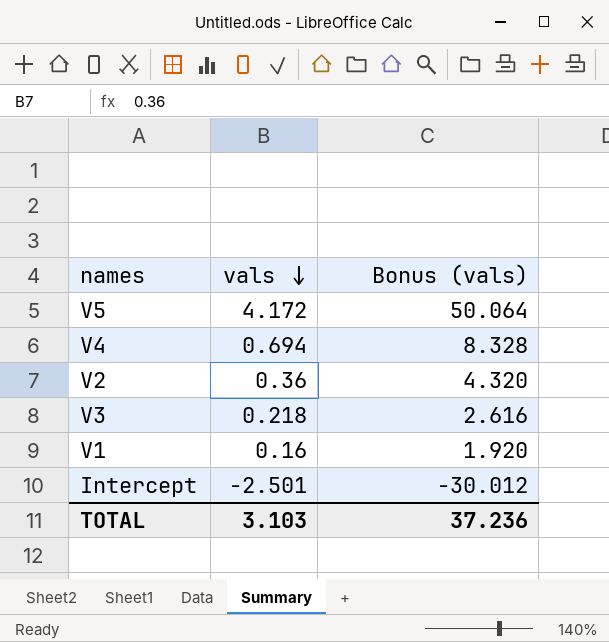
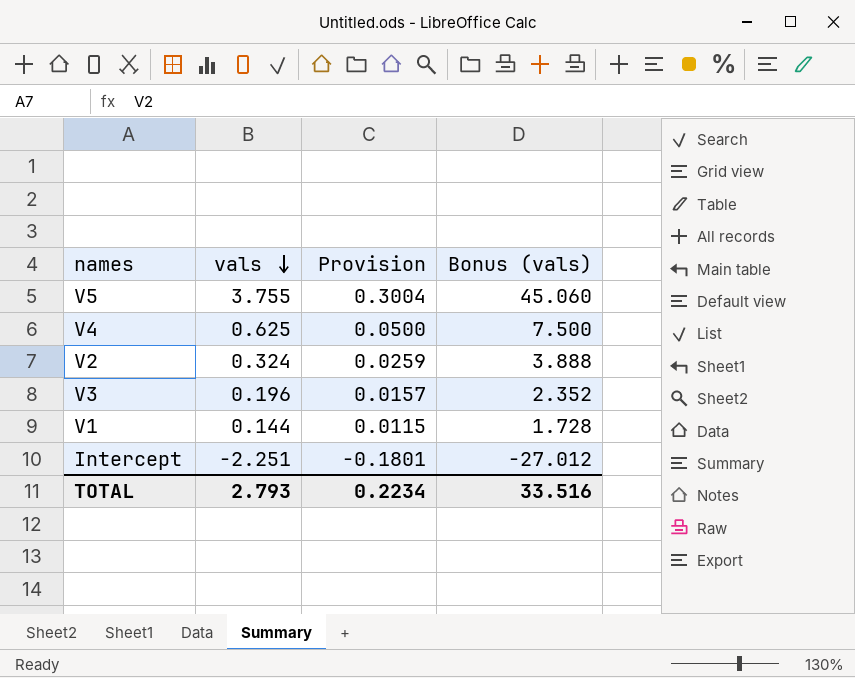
column Provision | formula: none -> [vals] * 0.08
V5 | vals: 4.172 -> 3.755
V5 | Bonus (vals): 50.064 -> 45.060
V4 | vals: 0.694 -> 0.625
V4 | Bonus (vals): 8.328 -> 7.500
V2 | vals: 0.36 -> 0.324
V2 | Bonus (vals): 4.320 -> 3.888
V3 | vals: 0.218 -> 0.196
V3 | Bonus (vals): 2.616 -> 2.352
V1 | vals: 0.16 -> 0.144
V1 | Bonus (vals): 1.920 -> 1.728
Intercept | vals: -2.501 -> -2.251
Intercept | Bonus (vals): -30.012 -> -27.012
TOTAL | vals: 3.103 -> 2.793
TOTAL | Bonus (vals): 37.236 -> 33.516

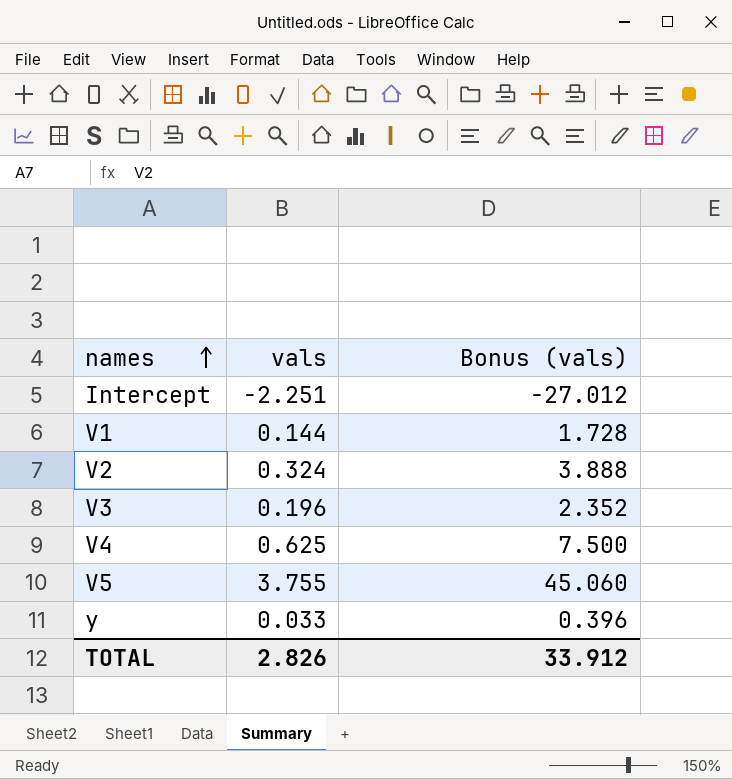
row order: vals descending -> names ascending
column Provision | formula: [vals] * 0.08 -> none
row y: none -> 0.033 | 0.396
TOTAL | vals: 2.793 -> 2.826
TOTAL | Bonus (vals): 33.516 -> 33.912

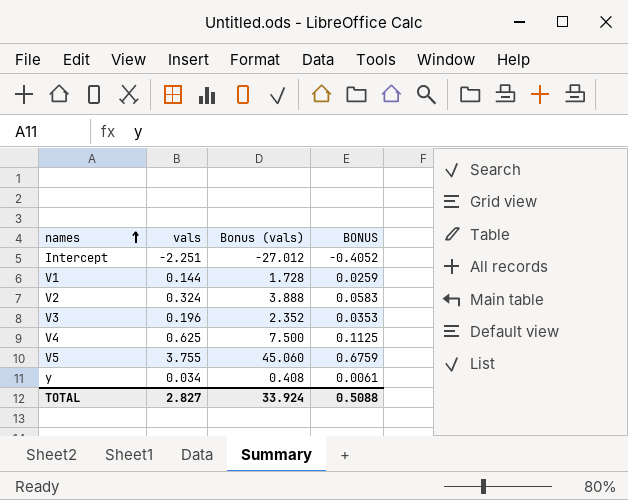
column BONUS | formula: none -> [vals] * 0.18
y | vals: 0.033 -> 0.034
y | Bonus (vals): 0.396 -> 0.408
TOTAL | vals: 2.826 -> 2.827
TOTAL | Bonus (vals): 33.912 -> 33.924

